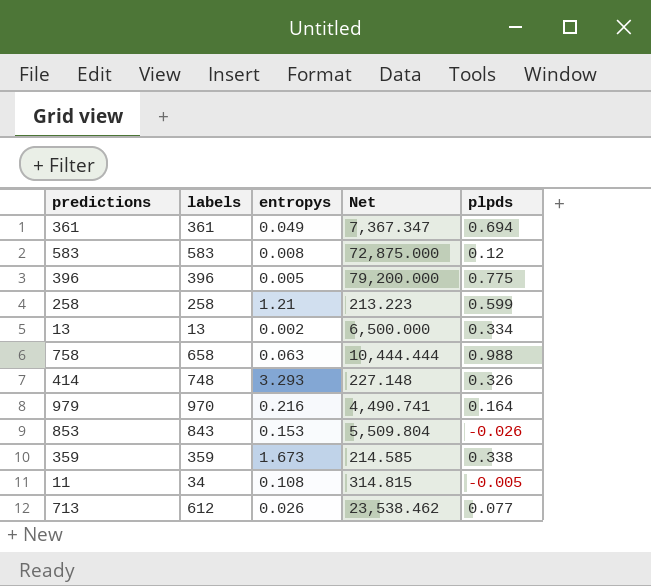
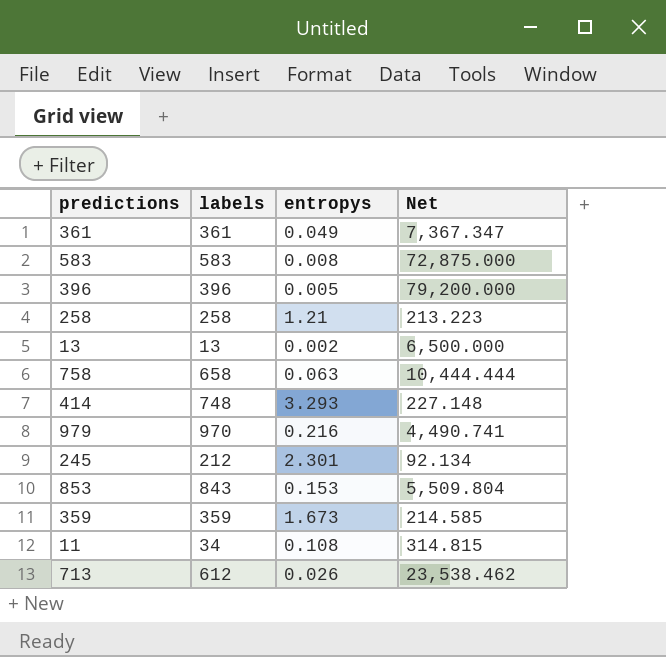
column plpds | position: 5 -> none
row 245: none -> 212 | 2.301 | 92.134

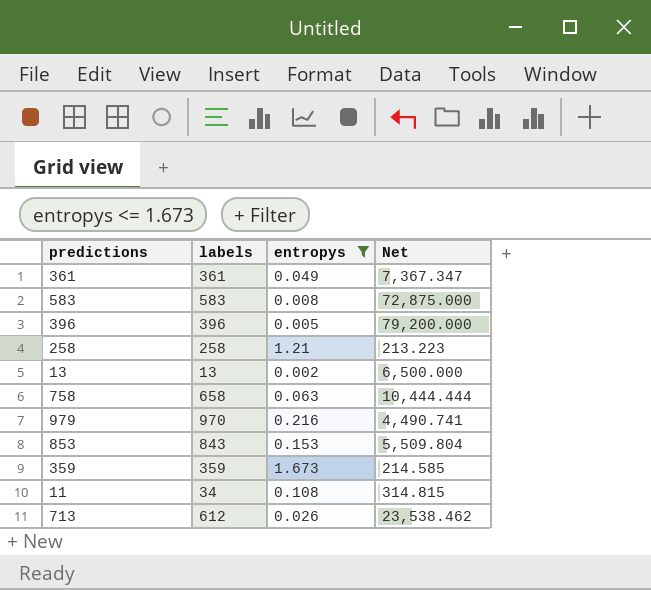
filter: none -> entropys <= 1.673

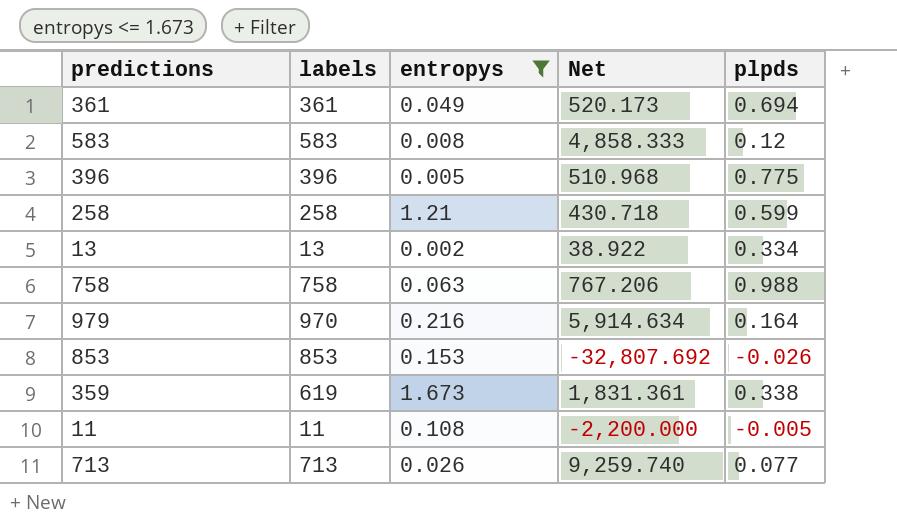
column Net | formula: [labels] / [entropys] -> [labels] / [plpds]
column plpds | position: none -> 5
758 | labels: 658 -> 758
853 | labels: 843 -> 853
359 | labels: 359 -> 619
11 | labels: 34 -> 11
713 | labels: 612 -> 713

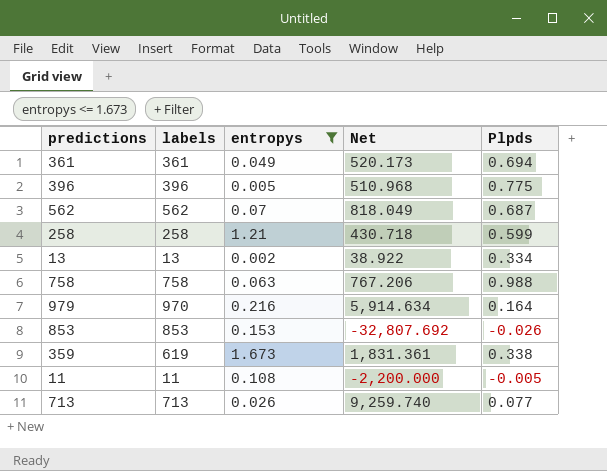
column name: plpds -> Plpds
row 583: 583 | 0.008 | 4,858.333 | 0.12 -> none
row 562: none -> 562 | 0.07 | 818.049 | 0.687

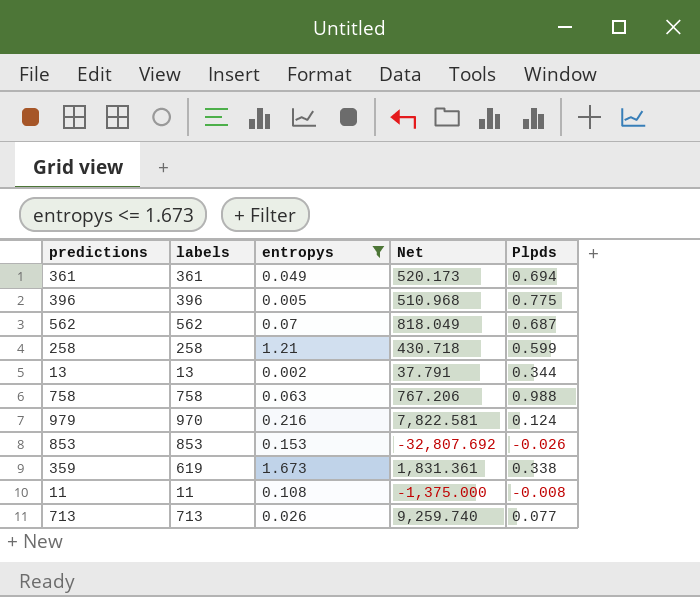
13 | Net: 38.922 -> 37.791
13 | Plpds: 0.334 -> 0.344
979 | Net: 5,914.634 -> 7,822.581
979 | Plpds: 0.164 -> 0.124
11 | Net: -2,200.000 -> -1,375.000
11 | Plpds: -0.005 -> -0.008

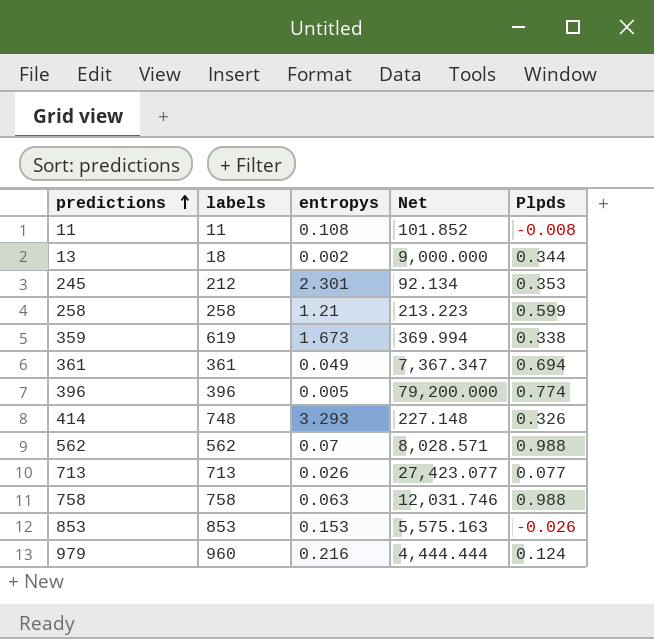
filter: entropys <= 1.673 -> none
row order: none -> predictions ascending
column Net | formula: [labels] / [Plpds] -> [labels] / [entropys]
13 | labels: 13 -> 18
396 | Plpds: 0.775 -> 0.774
562 | Plpds: 0.687 -> 0.988
979 | labels: 970 -> 960

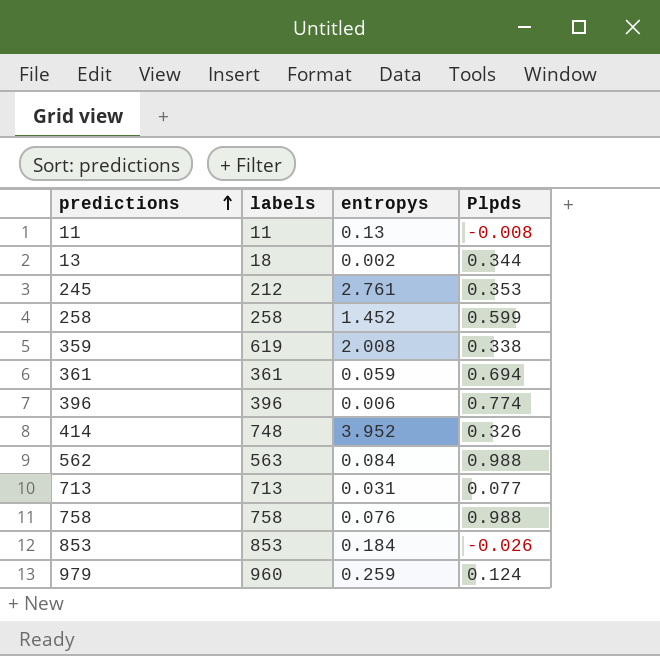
column Net | formula: [labels] / [entropys] -> none
11 | entropys: 0.108 -> 0.13
245 | entropys: 2.301 -> 2.761
258 | entropys: 1.21 -> 1.452
359 | entropys: 1.673 -> 2.008
361 | entropys: 0.049 -> 0.059
396 | entropys: 0.005 -> 0.006
414 | entropys: 3.293 -> 3.952
562 | labels: 562 -> 563
562 | entropys: 0.07 -> 0.084
713 | entropys: 0.026 -> 0.031
758 | entropys: 0.063 -> 0.076
853 | entropys: 0.153 -> 0.184
979 | entropys: 0.216 -> 0.259

